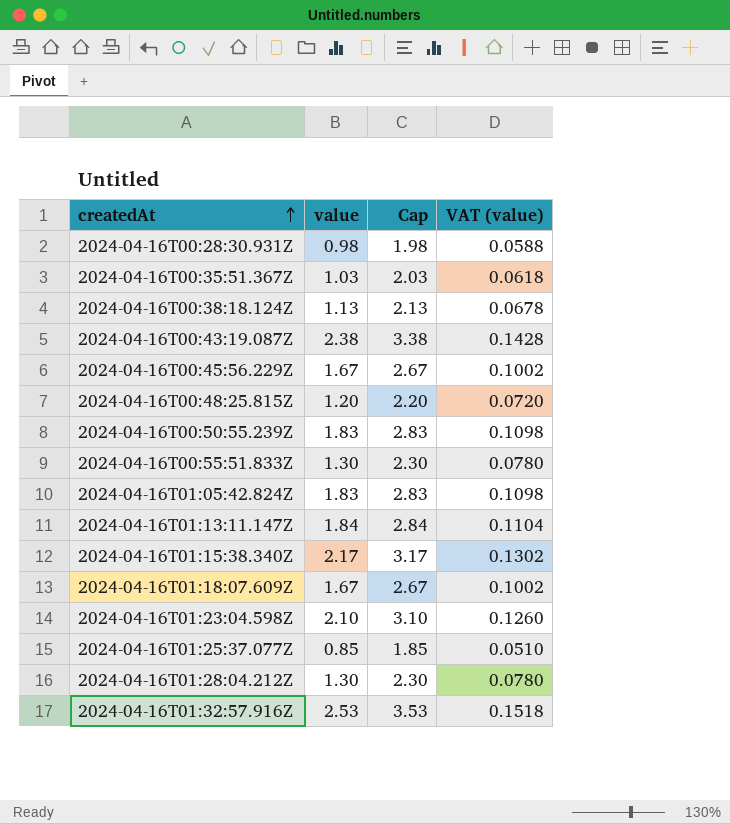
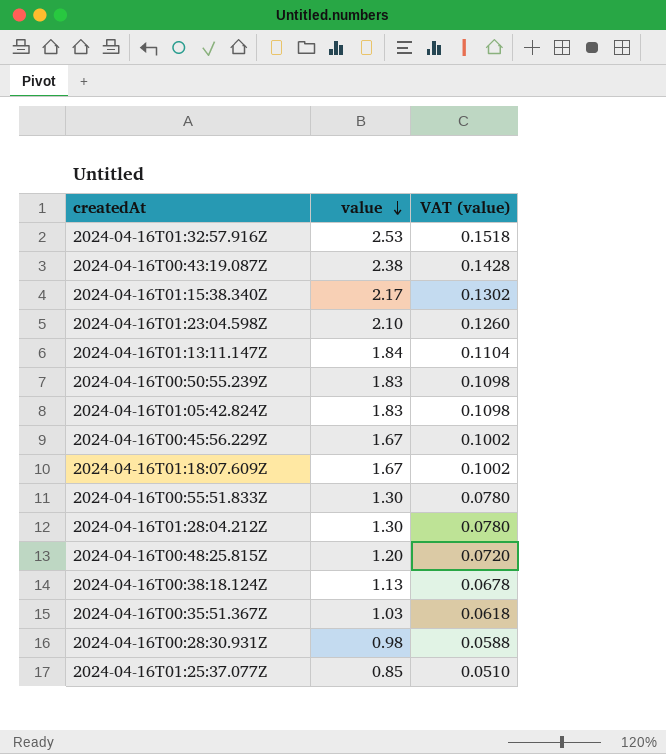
row order: createdAt ascending -> value descending
column Cap | formula: [value] + 1 -> none

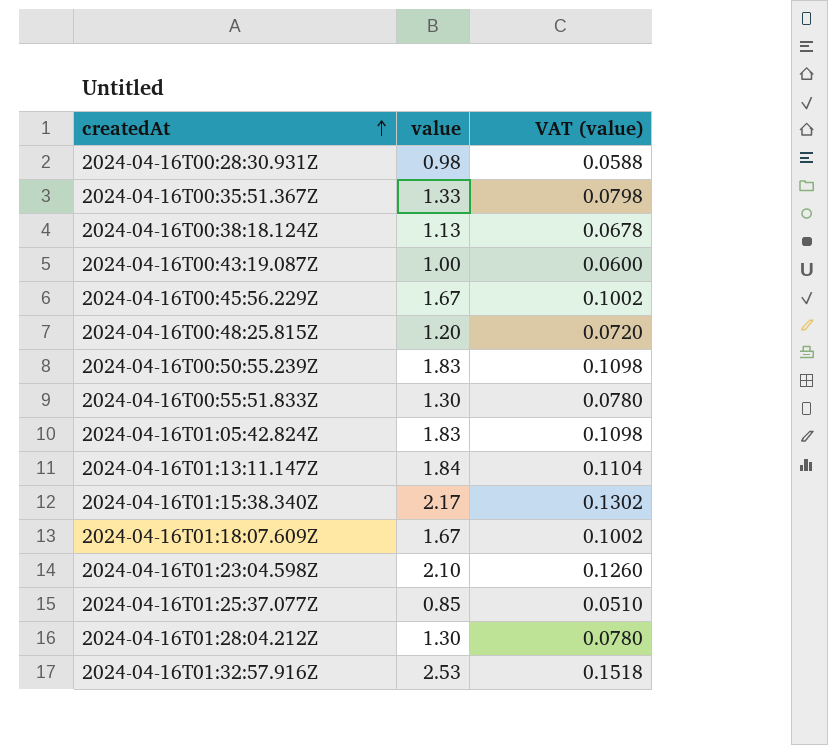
row order: value descending -> createdAt ascending
2024-04-16T00:35:51.367Z | value: 1.03 -> 1.33
2024-04-16T00:35:51.367Z | VAT (value): 0.0618 -> 0.0798
2024-04-16T00:43:19.087Z | value: 2.38 -> 1.00
2024-04-16T00:43:19.087Z | VAT (value): 0.1428 -> 0.0600

